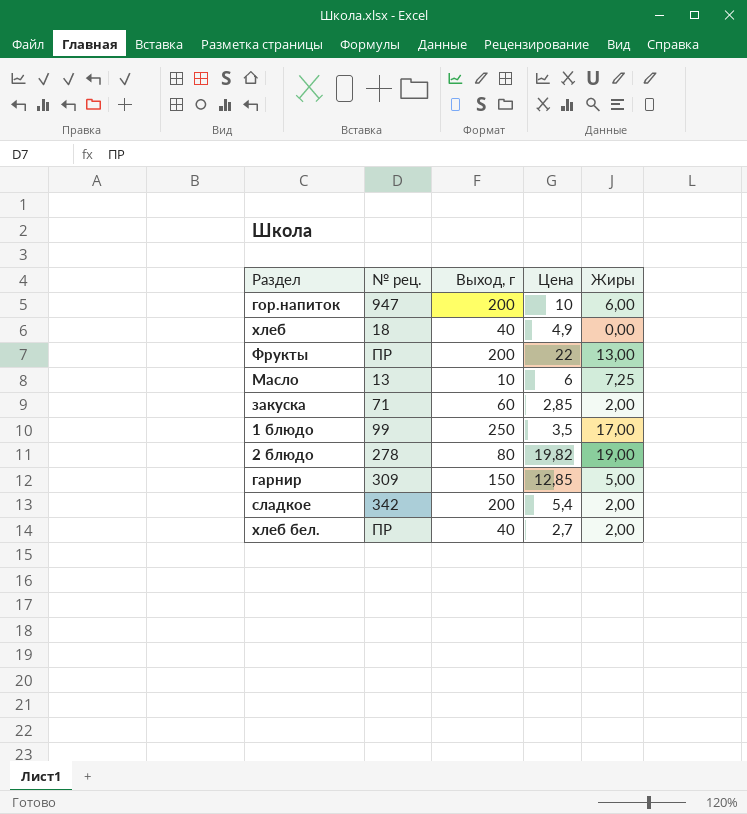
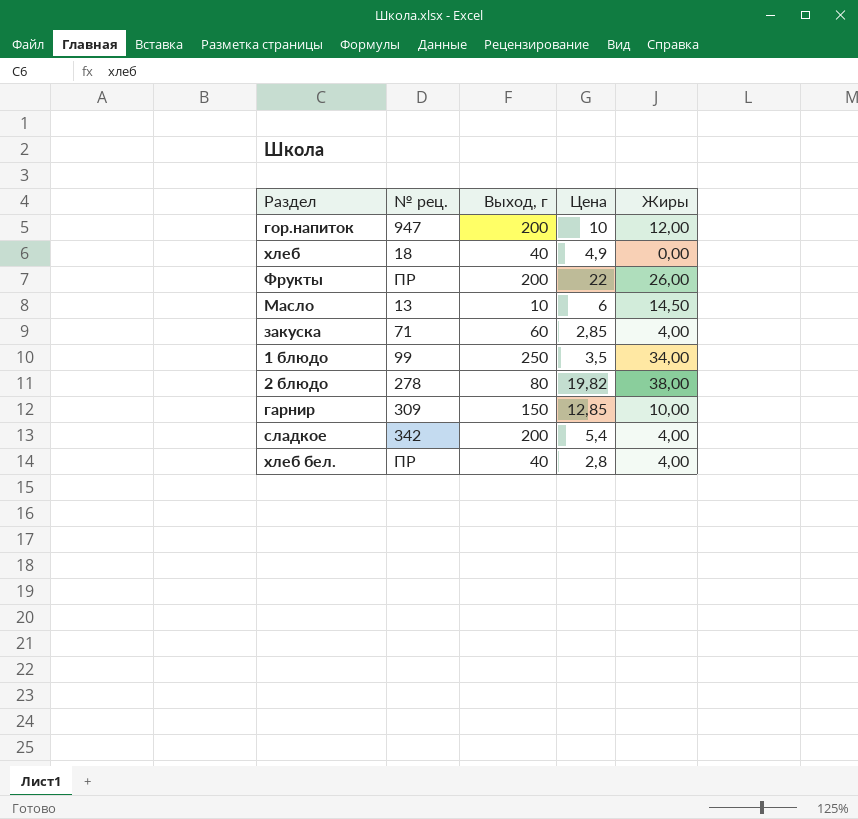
гор.напиток | Жиры: 6,00 -> 12,00
Фрукты | Жиры: 13,00 -> 26,00
Масло | Жиры: 7,25 -> 14,50
закуска | Жиры: 2,00 -> 4,00
1 блюдо | Жиры: 17,00 -> 34,00
2 блюдо | Жиры: 19,00 -> 38,00
гарнир | Жиры: 5,00 -> 10,00
сладкое | Жиры: 2,00 -> 4,00
хлеб бел. | Цена: 2,7 -> 2,8
хлеб бел. | Жиры: 2,00 -> 4,00

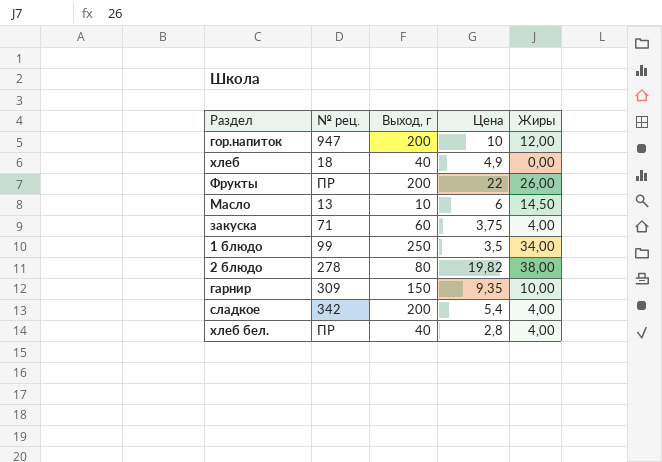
закуска | Цена: 2,85 -> 3,75
гарнир | Цена: 12,85 -> 9,35

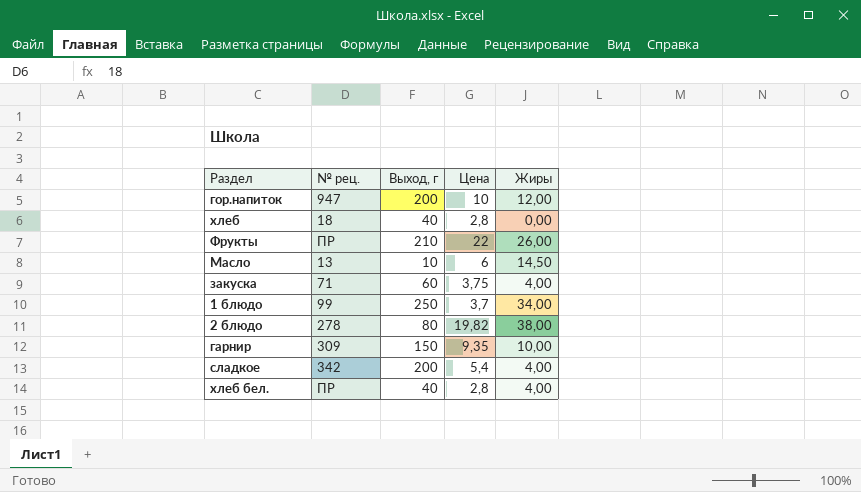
хлеб | Цена: 4,9 -> 2,8
Фрукты | Выход, г: 200 -> 210
1 блюдо | Цена: 3,5 -> 3,7

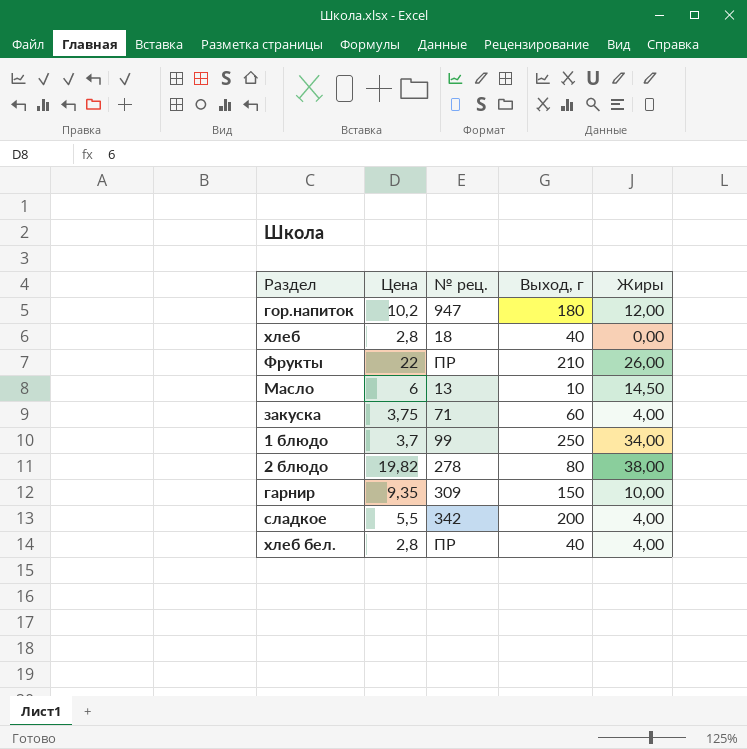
column Цена | position: 4 -> 2
гор.напиток | Цена: 10 -> 10,2
гор.напиток | Выход, г: 200 -> 180
сладкое | Цена: 5,4 -> 5,5

